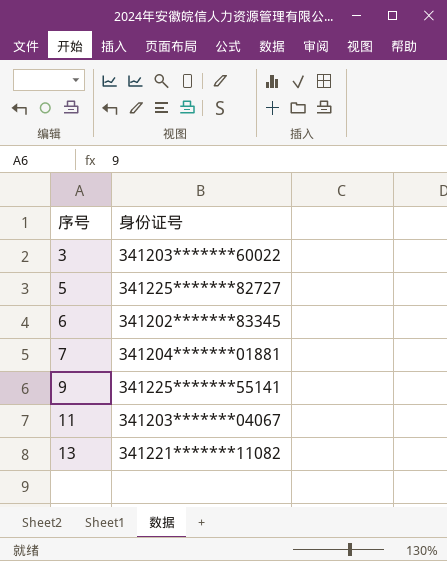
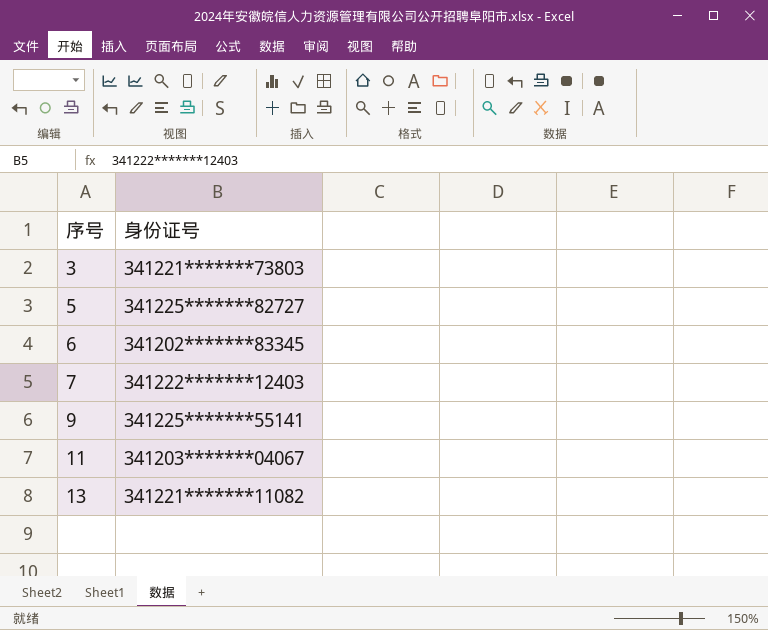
3 | 身份证号: 341203*******60022 -> 341221*******73803
7 | 身份证号: 341204*******01881 -> 341222*******12403

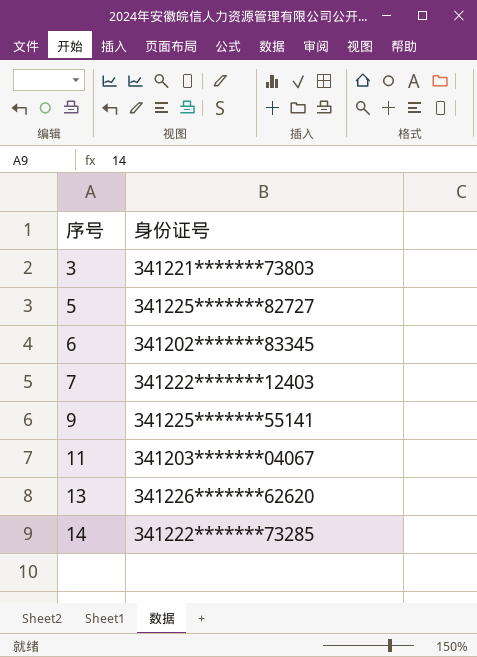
13 | 身份证号: 341221*******11082 -> 341226*******62620
row 14: none -> 341222*******73285

